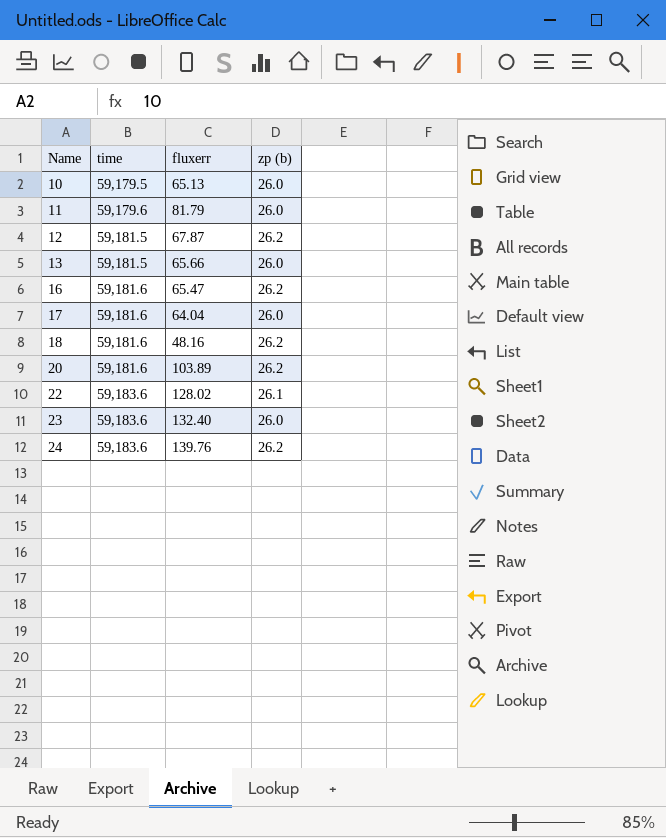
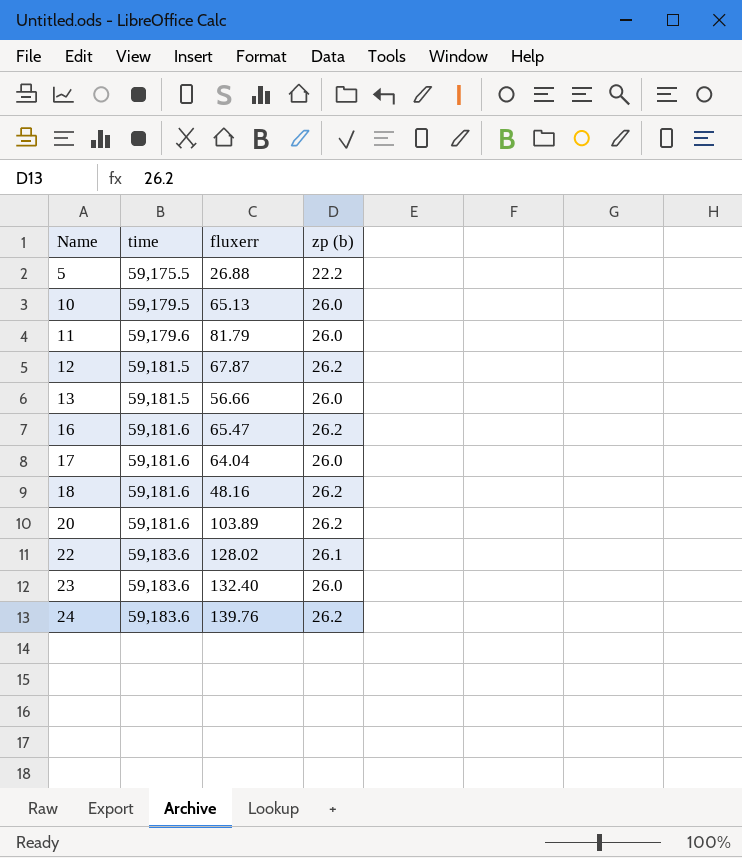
row 5: none -> 59,175.5 | 26.88 | 22.2
13 | fluxerr: 65.66 -> 56.66

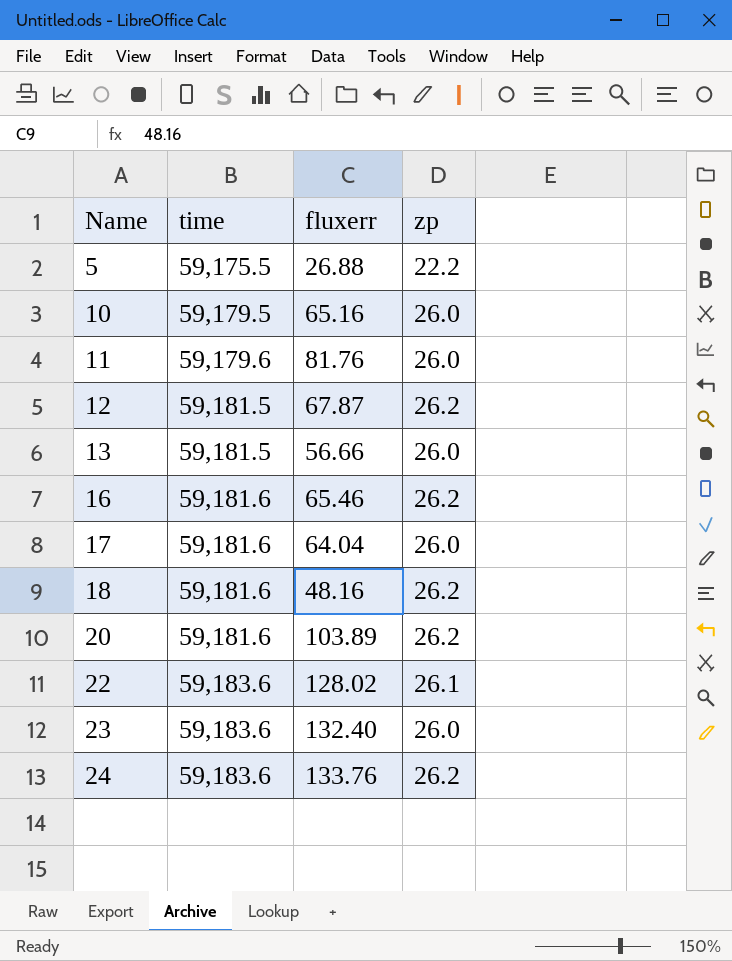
column name: zp (b) -> zp
10 | fluxerr: 65.13 -> 65.16
11 | fluxerr: 81.79 -> 81.76
16 | fluxerr: 65.47 -> 65.46
24 | fluxerr: 139.76 -> 133.76

